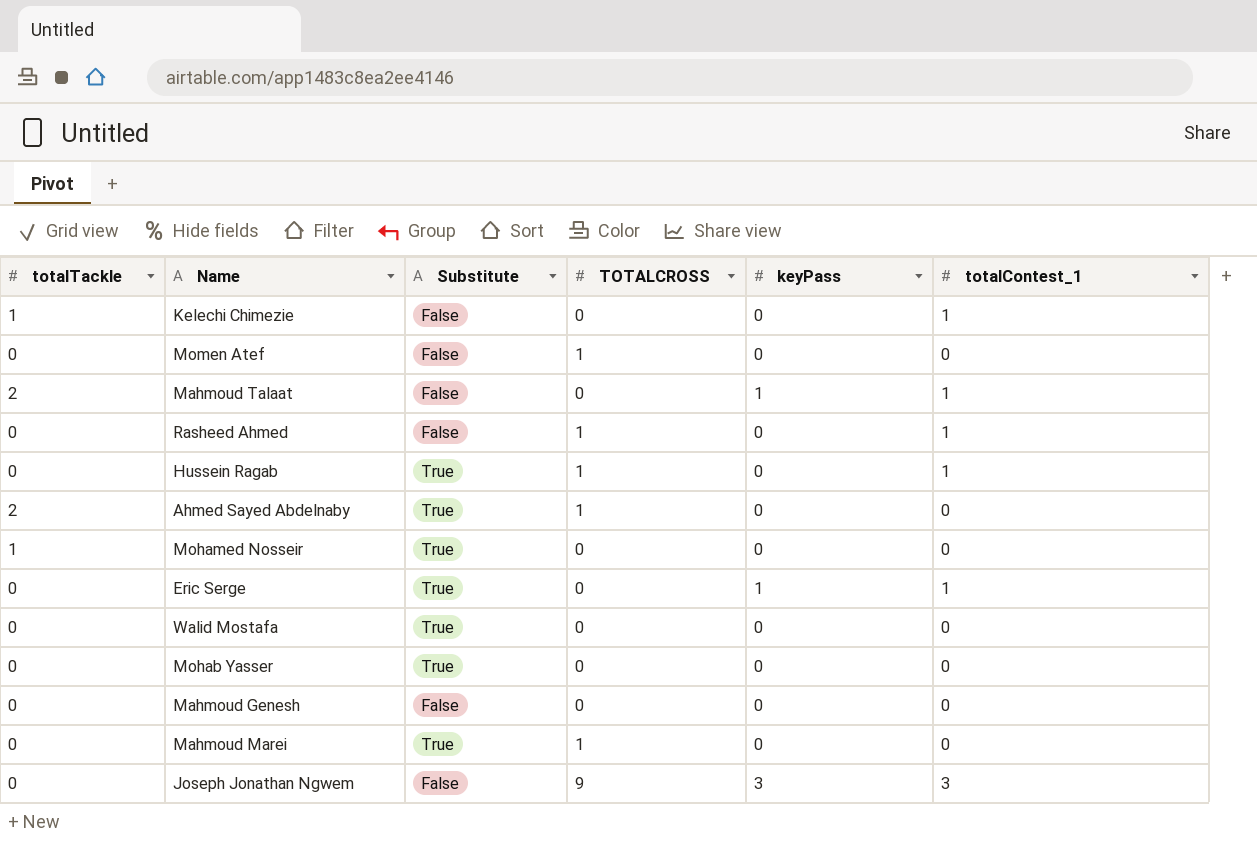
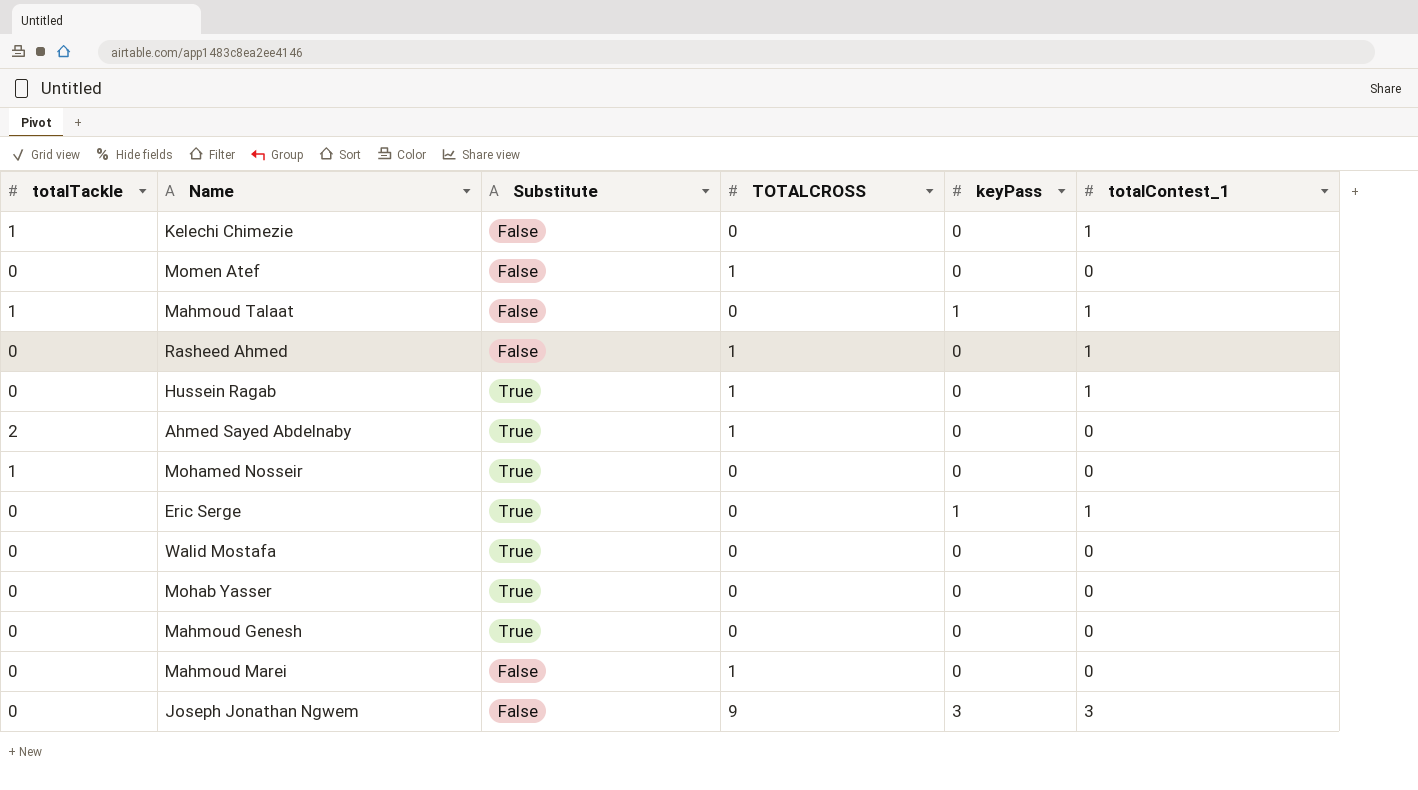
Mahmoud Talaat | totalTackle: 2 -> 1
Mahmoud Genesh | Substitute: False -> True
Mahmoud Marei | Substitute: True -> False

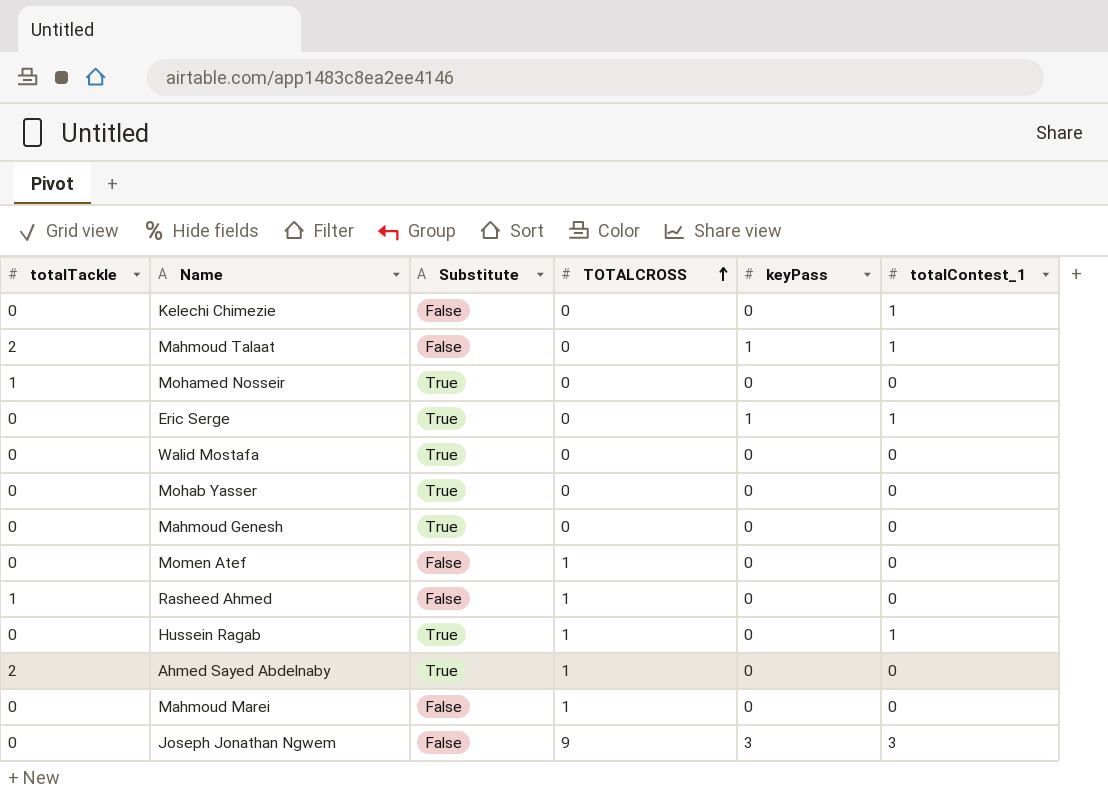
row order: none -> TOTALCROSS ascending
Kelechi Chimezie | totalTackle: 1 -> 0
Mahmoud Talaat | totalTackle: 1 -> 2
Rasheed Ahmed | totalTackle: 0 -> 1
Rasheed Ahmed | totalContest_1: 1 -> 0

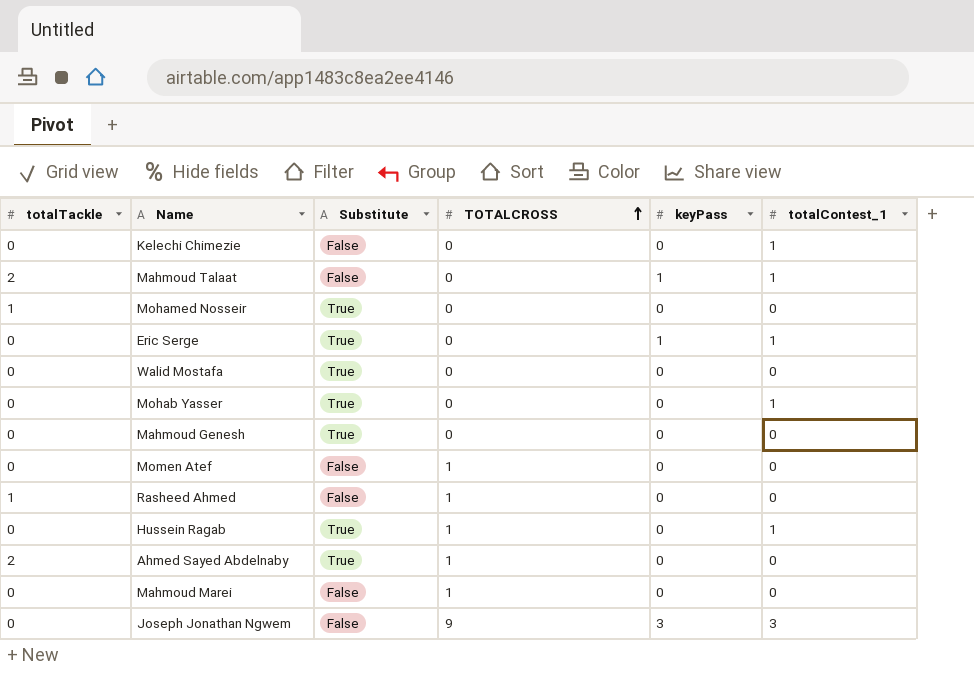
Mohab Yasser | totalContest_1: 0 -> 1

